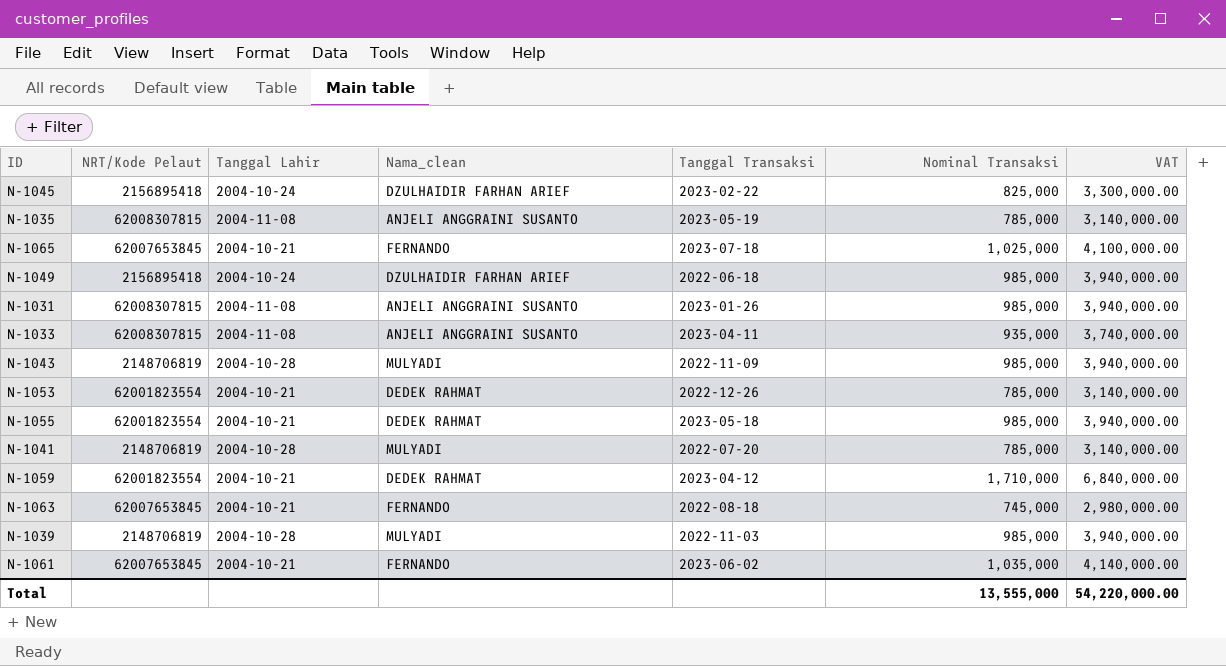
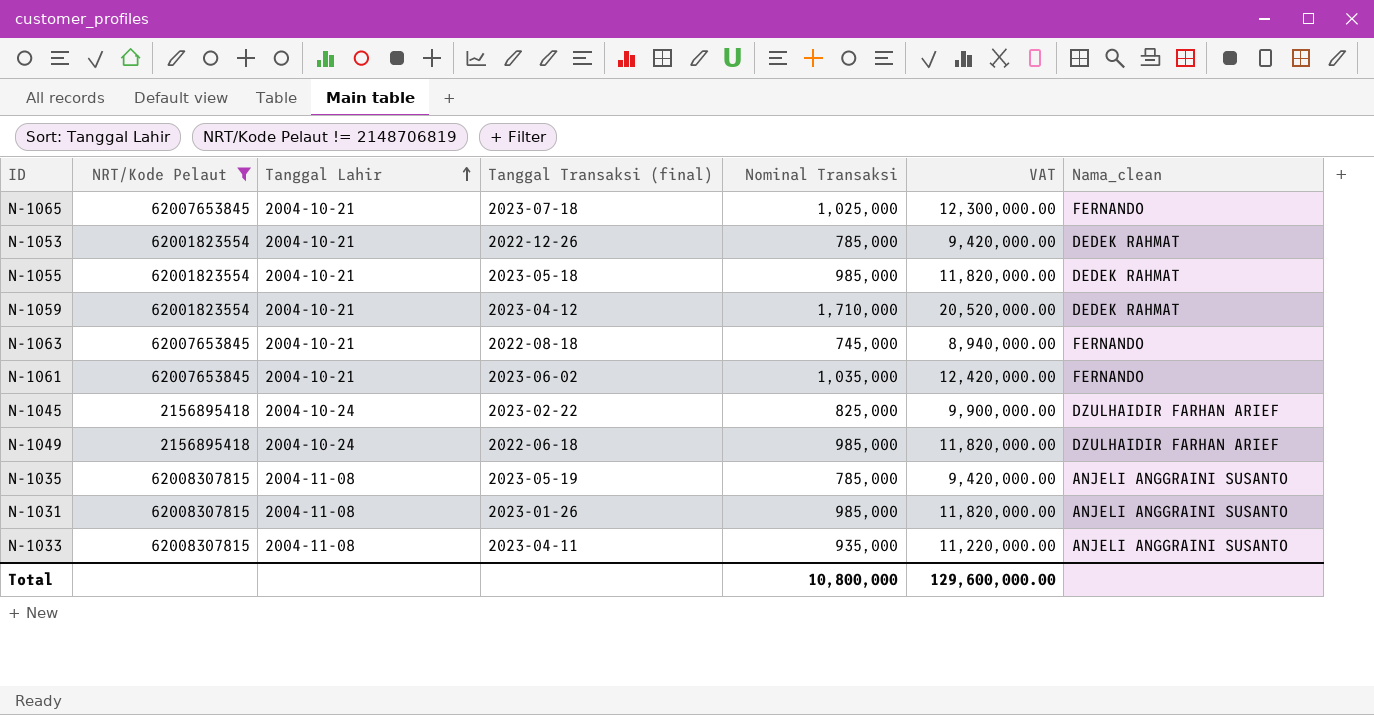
filter: none -> NRT/Kode Pelaut != 2148706819
row order: none -> Tanggal Lahir ascending
column name: Tanggal Transaksi -> Tanggal Transaksi (final)
column VAT | formula: [Nominal Transaksi] * 4 -> [Nominal Transaksi] * 12
column Nama_clean | position: 4 -> 7
Total | Nominal Transaksi: 13,555,000 -> 10,800,000
Total | VAT: 54,220,000.00 -> 129,600,000.00

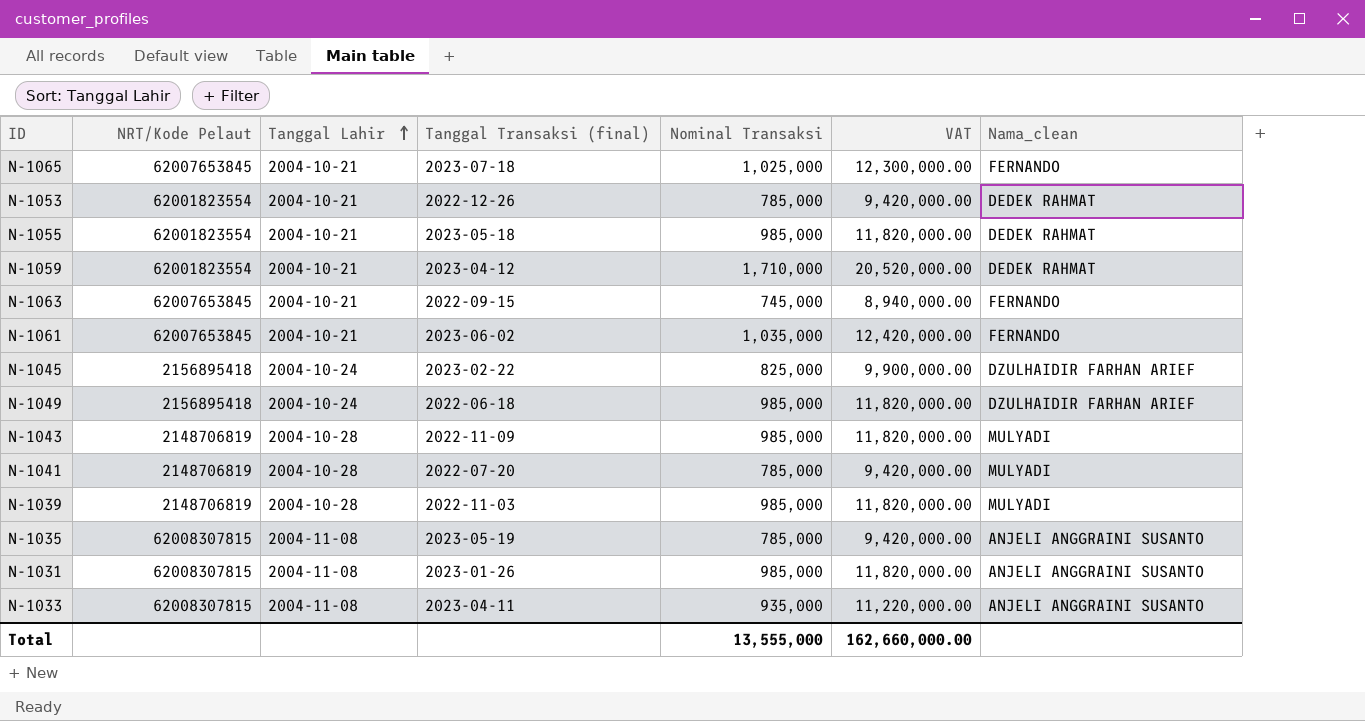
filter: NRT/Kode Pelaut != 2148706819 -> none
N-1063 | Tanggal Transaksi (final): 2022-08-18 -> 2022-09-15
Total | Nominal Transaksi: 10,800,000 -> 13,555,000
Total | VAT: 129,600,000.00 -> 162,660,000.00

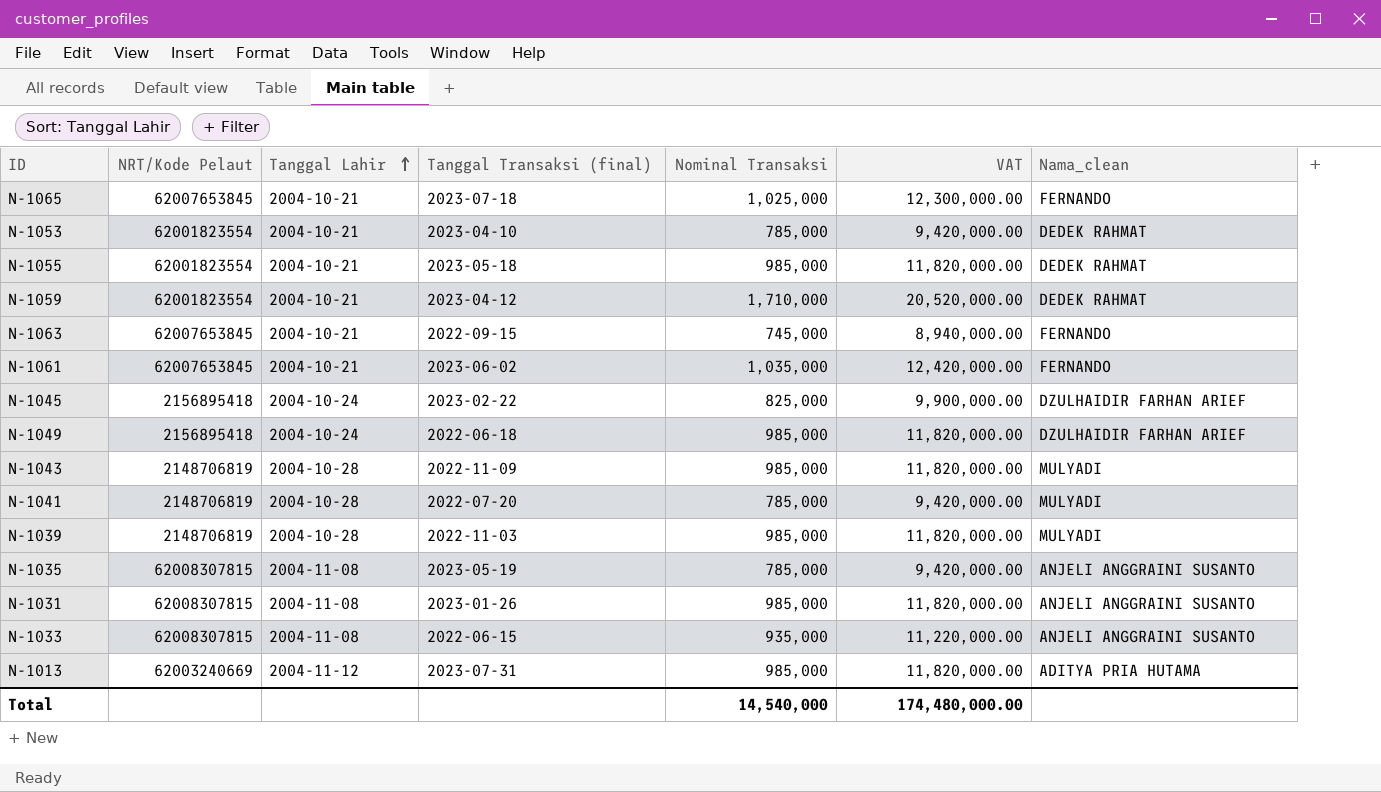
N-1053 | Tanggal Transaksi (final): 2022-12-26 -> 2023-04-10
N-1033 | Tanggal Transaksi (final): 2023-04-11 -> 2022-06-15
row N-1013: none -> 62003240669 | 2004-11-12 | 2023-07-31 | 985,000 | 11,820,000.00 | ADITYA PRIA HUTAMA
Total | Nominal Transaksi: 13,555,000 -> 14,540,000
Total | VAT: 162,660,000.00 -> 174,480,000.00

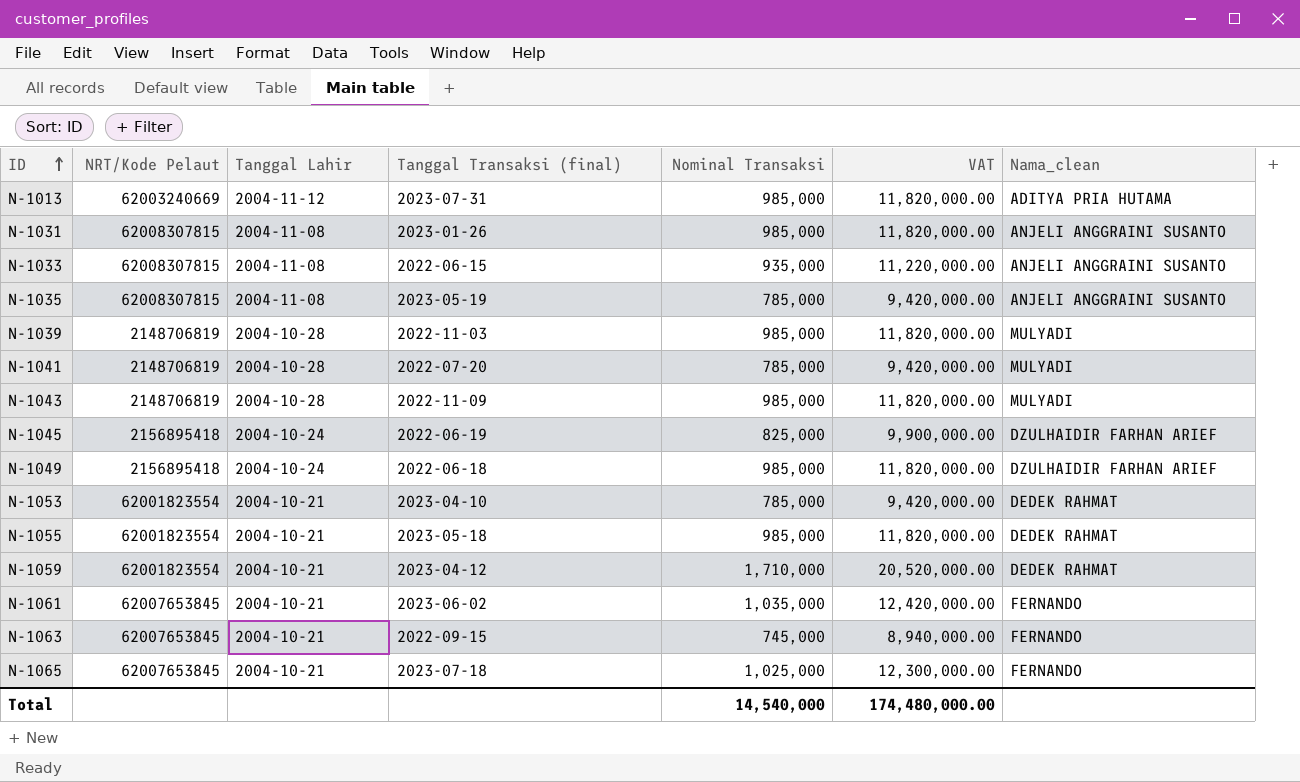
row order: Tanggal Lahir ascending -> ID ascending
N-1045 | Tanggal Transaksi (final): 2023-02-22 -> 2022-06-19

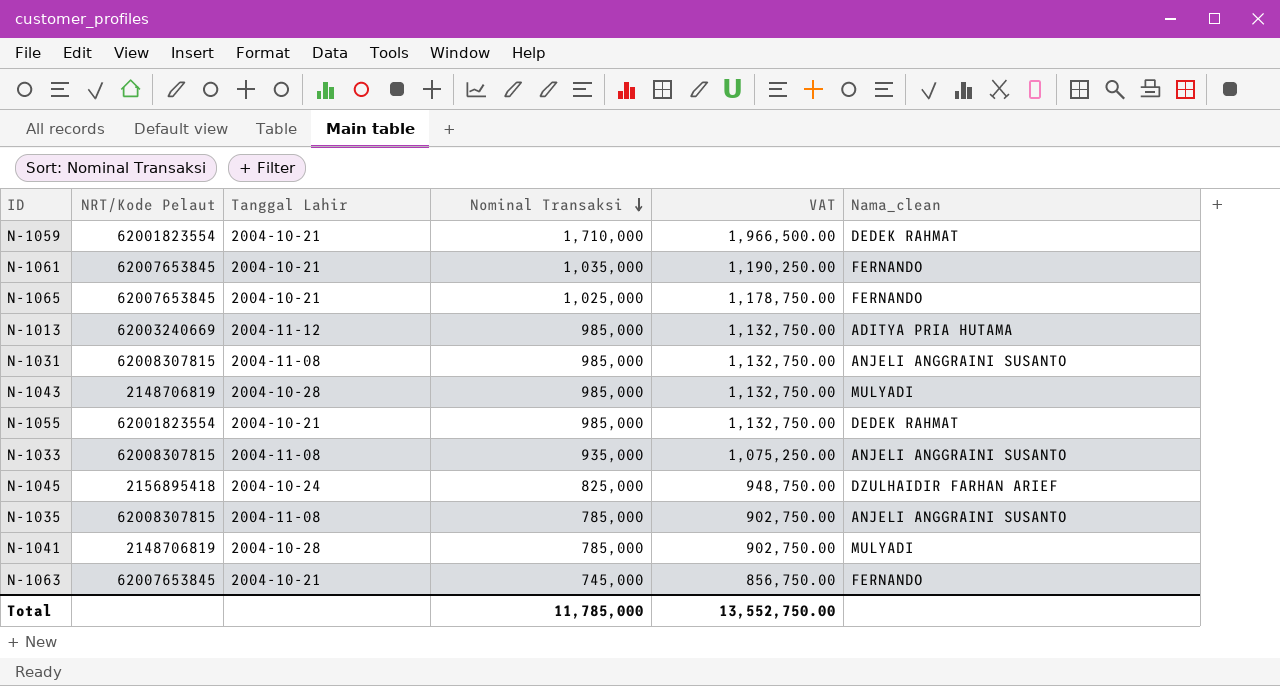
row order: ID ascending -> Nominal Transaksi descending
column Tanggal Transaksi (final) | position: 4 -> none
column VAT | formula: [Nominal Transaksi] * 12 -> [Nominal Transaksi] * 1.15
row N-1039: 2148706819 | 2004-10-28 | 2022-11-03 | 985,000 | 11,820,000.00 | MULYADI -> none
row N-1049: 2156895418 | 2004-10-24 | 2022-06-18 | 985,000 | 11,820,000.00 | DZULHAIDIR FARHAN ARIEF -> none
row N-1053: 62001823554 | 2004-10-21 | 2023-04-10 | 785,000 | 9,420,000.00 | DEDEK RAHMAT -> none
Total | Nominal Transaksi: 14,540,000 -> 11,785,000
Total | VAT: 174,480,000.00 -> 13,552,750.00

